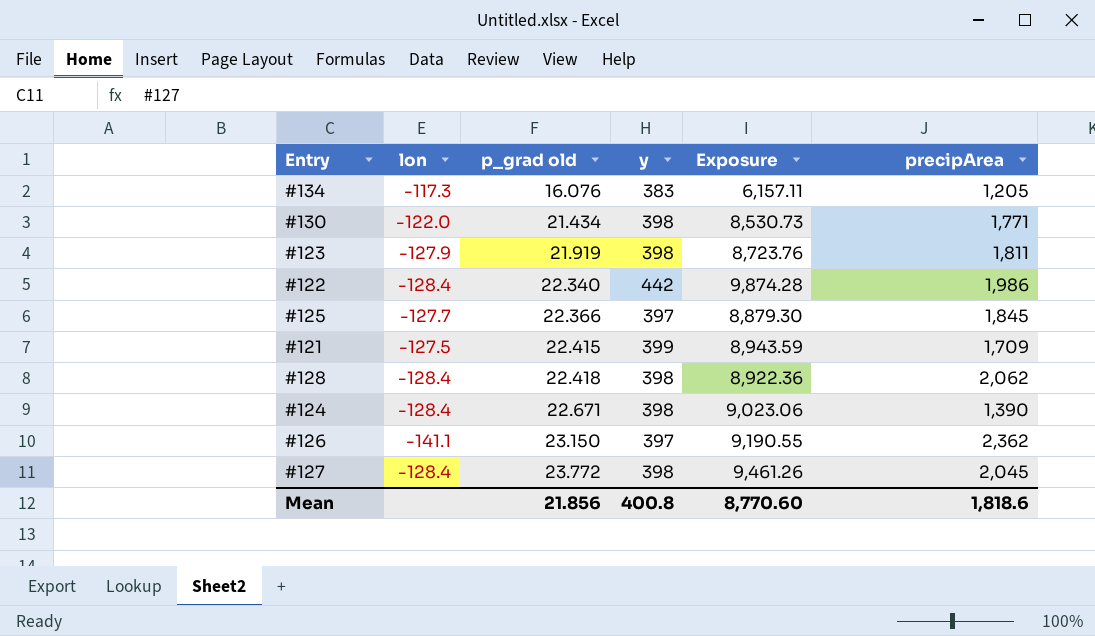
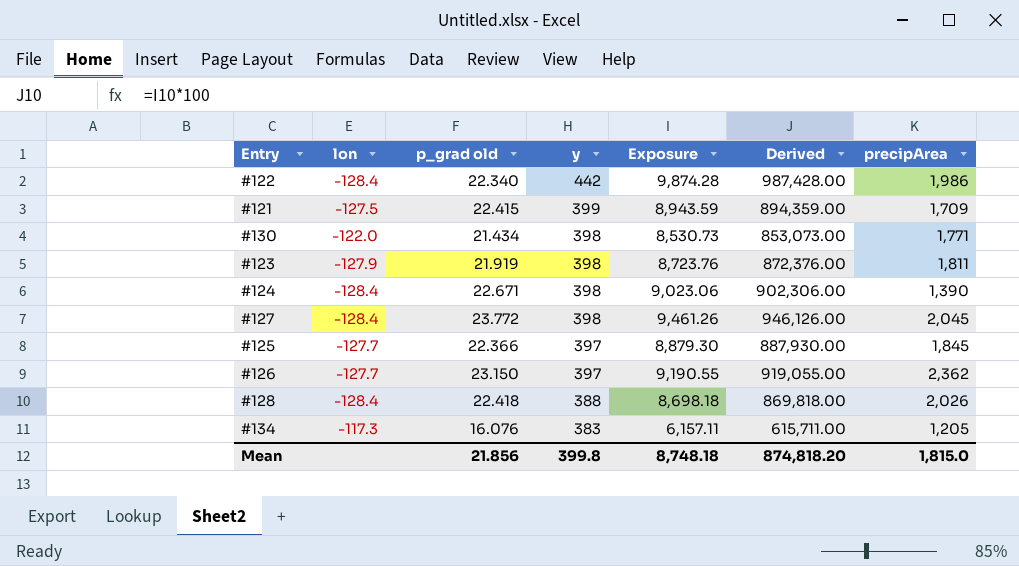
row order: p_grad old ascending -> y descending
column Derived | formula: none -> [Exposure] * 100
#126 | lon: -141.1 -> -127.7
#128 | y: 398 -> 388
#128 | Exposure: 8,922.36 -> 8,698.18
#128 | precipArea: 2,062 -> 2,026
Mean | y: 400.8 -> 399.8
Mean | Exposure: 8,770.60 -> 8,748.18
Mean | precipArea: 1,818.6 -> 1,815.0

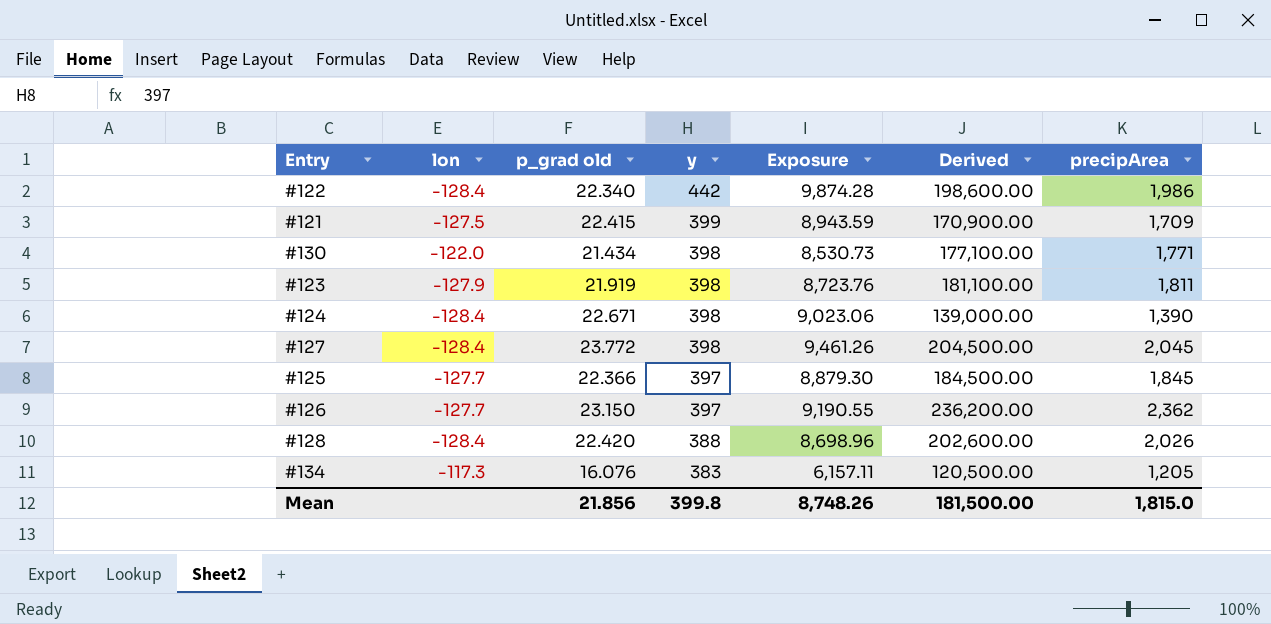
column Derived | formula: [Exposure] * 100 -> [precipArea] * 100
#128 | p_grad old: 22.418 -> 22.420
#128 | Exposure: 8,698.18 -> 8,698.96
Mean | Exposure: 8,748.18 -> 8,748.26
Mean | Derived: 874,818.20 -> 181,500.00

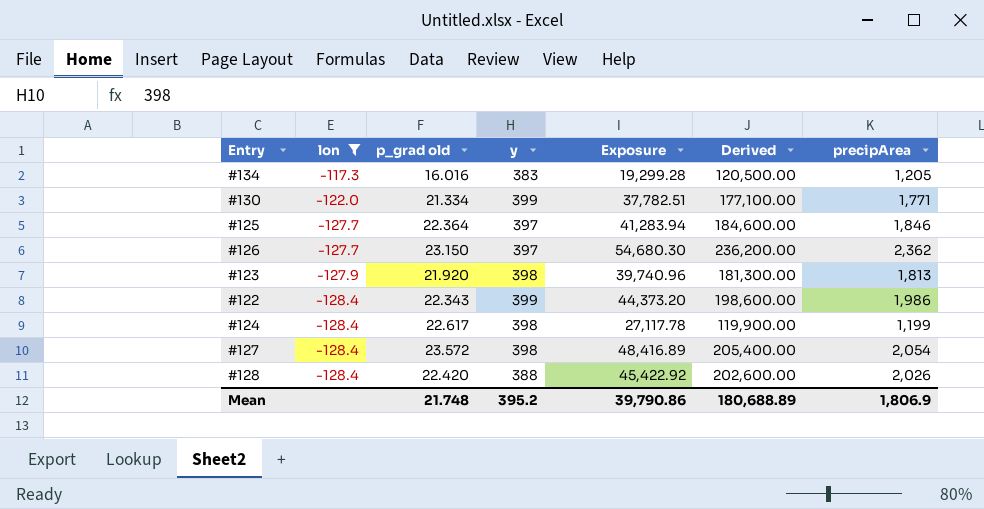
filter: none -> lon != -127.5
row order: y descending -> lon descending
column Exposure | formula: [p_grad old] * [y] -> [p_grad old] * [precipArea]
#134 | p_grad old: 16.076 -> 16.016
#130 | p_grad old: 21.434 -> 21.334
#130 | y: 398 -> 399
#125 | p_grad old: 22.366 -> 22.364
#125 | Derived: 184,500.00 -> 184,600.00
#125 | precipArea: 1,845 -> 1,846
#123 | p_grad old: 21.919 -> 21.920
#123 | Derived: 181,100.00 -> 181,300.00
#123 | precipArea: 1,811 -> 1,813
#122 | p_grad old: 22.340 -> 22.343
#122 | y: 442 -> 399
#124 | p_grad old: 22.671 -> 22.617
#124 | Derived: 139,000.00 -> 119,900.00
#124 | precipArea: 1,390 -> 1,199
#127 | p_grad old: 23.772 -> 23.572
#127 | Derived: 204,500.00 -> 205,400.00
#127 | precipArea: 2,045 -> 2,054
Mean | p_grad old: 21.856 -> 21.748
Mean | y: 399.8 -> 395.2
Mean | Exposure: 8,748.26 -> 39,790.86
Mean | Derived: 181,500.00 -> 180,688.89
Mean | precipArea: 1,815.0 -> 1,806.9

